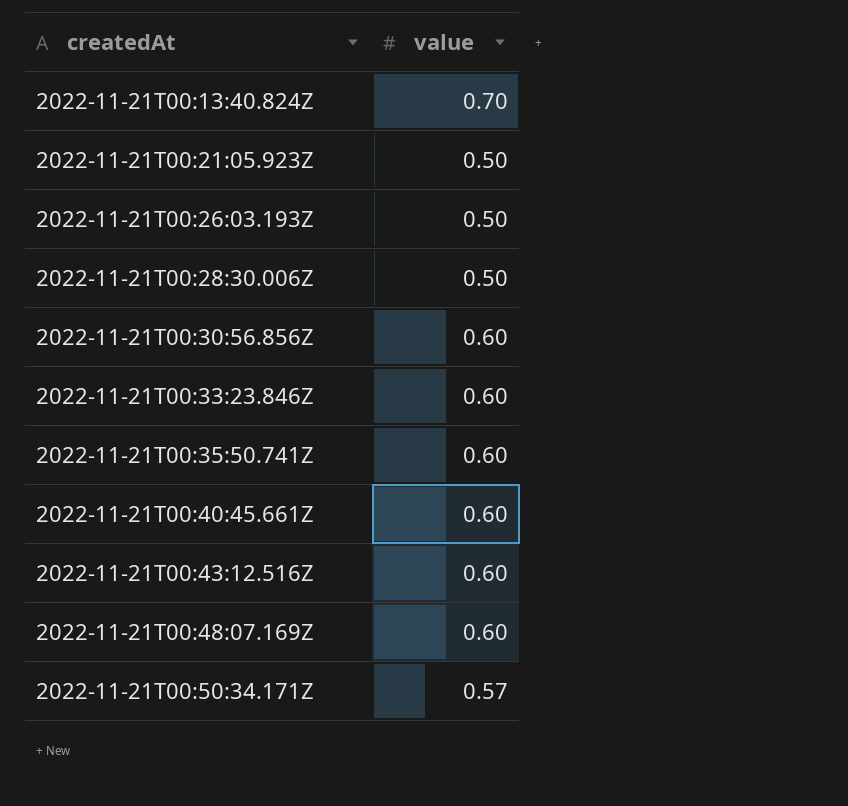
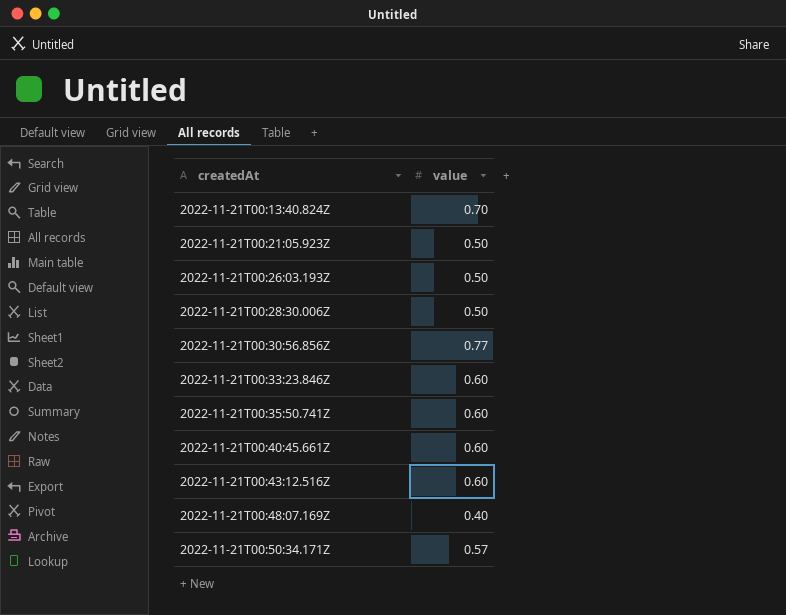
2022-11-21T00:30:56.856Z | value: 0.60 -> 0.77
2022-11-21T00:48:07.169Z | value: 0.60 -> 0.40

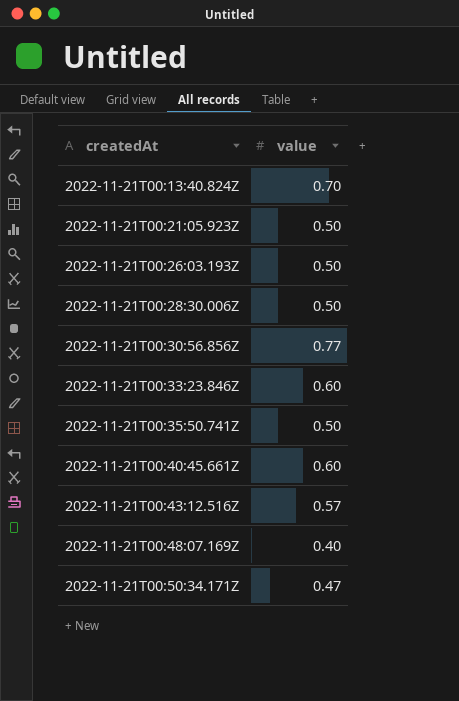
2022-11-21T00:35:50.741Z | value: 0.60 -> 0.50
2022-11-21T00:43:12.516Z | value: 0.60 -> 0.57
2022-11-21T00:50:34.171Z | value: 0.57 -> 0.47

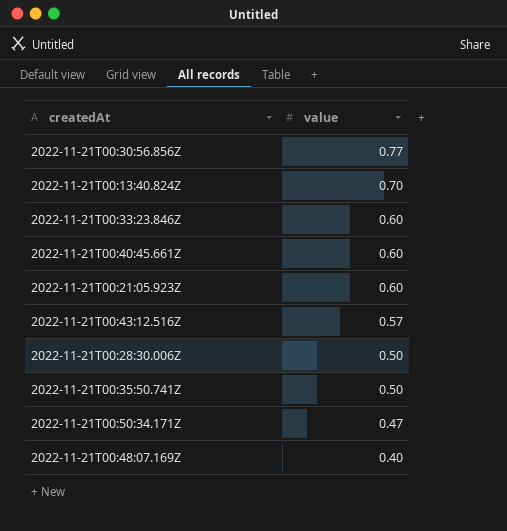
row order: createdAt ascending -> value descending
row 2022-11-21T00:26:03.193Z: 0.50 -> none
2022-11-21T00:21:05.923Z | value: 0.50 -> 0.60

